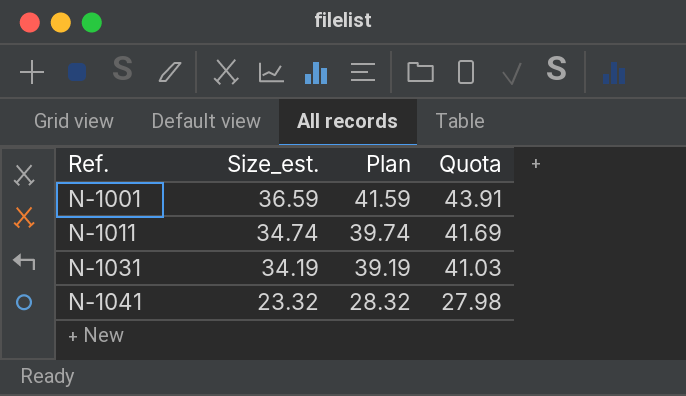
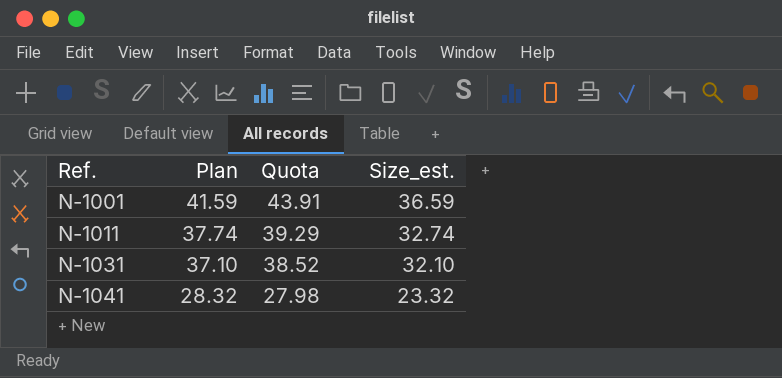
column Size_est. | position: 2 -> 4
N-1011 | Plan: 39.74 -> 37.74
N-1011 | Quota: 41.69 -> 39.29
N-1011 | Size_est.: 34.74 -> 32.74
N-1031 | Plan: 39.19 -> 37.10
N-1031 | Quota: 41.03 -> 38.52
N-1031 | Size_est.: 34.19 -> 32.10

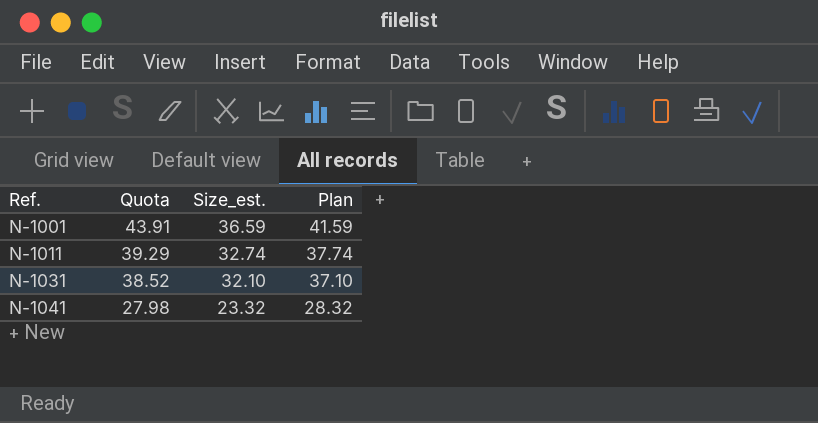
column Plan | position: 2 -> 4

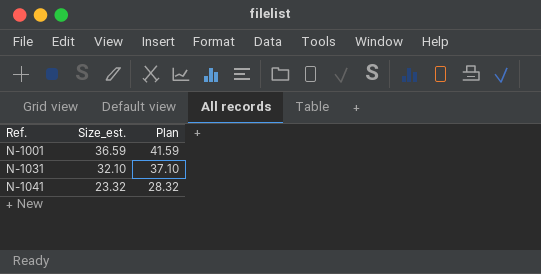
column Quota | formula: [Size_est.] * 1.2 -> none
row N-1011: 39.29 | 32.74 | 37.74 -> none

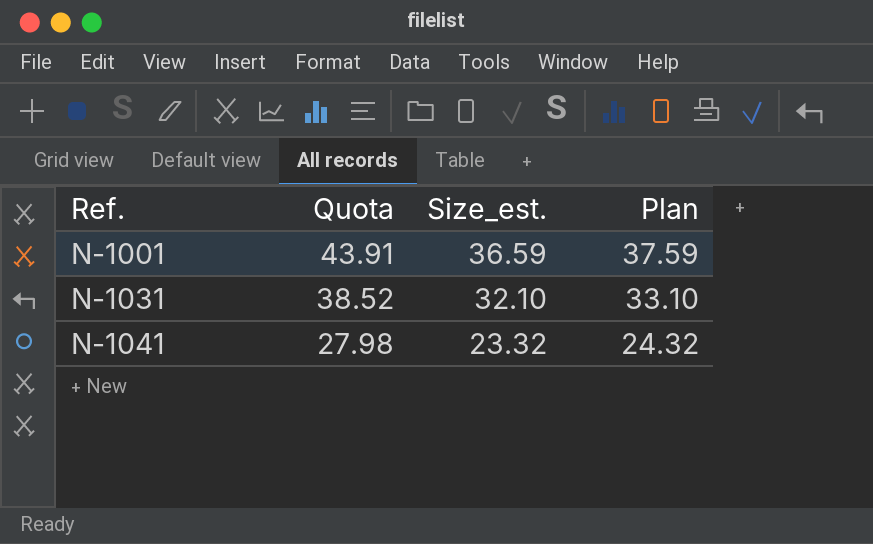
column Quota | formula: none -> [Size_est.] * 1.2
column Plan | formula: [Size_est.] + 5 -> [Size_est.] + 1

